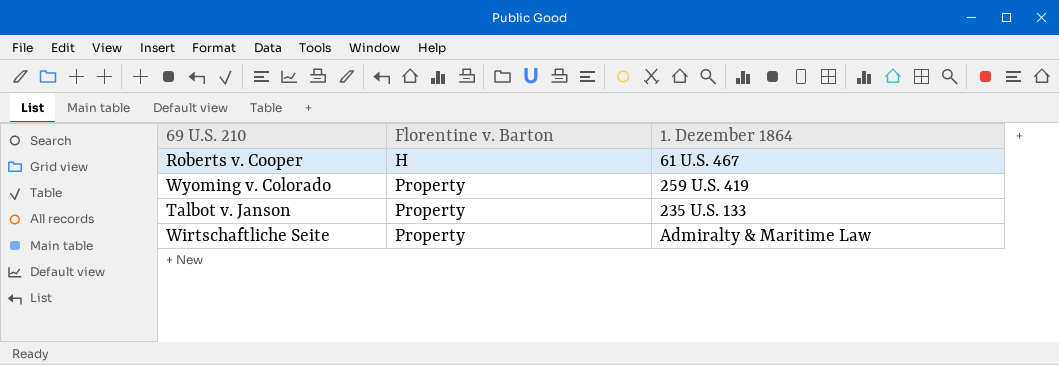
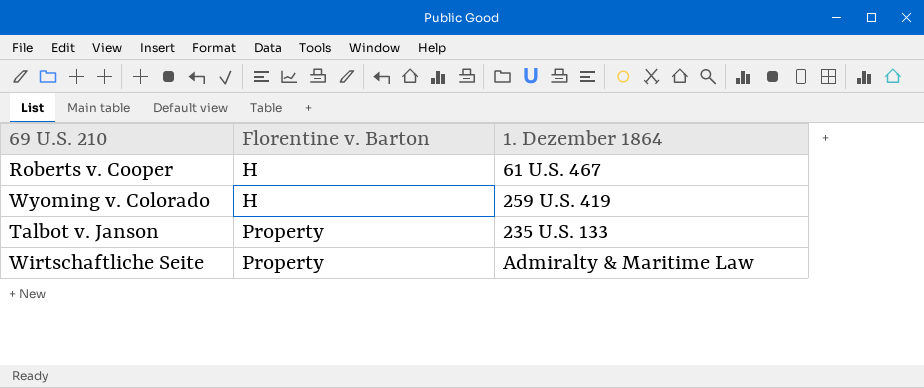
Wyoming v. Colorado | Florentine v. Barton: Property -> H

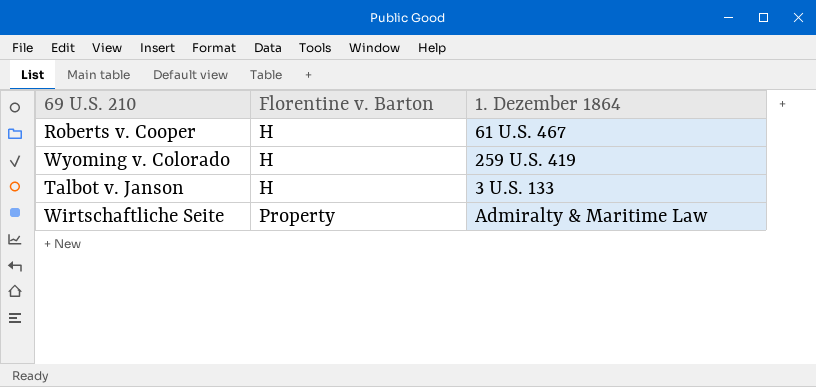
Talbot v. Janson | Florentine v. Barton: Property -> H
Talbot v. Janson | 1. Dezember 1864: 235 U.S. 133 -> 3 U.S. 133

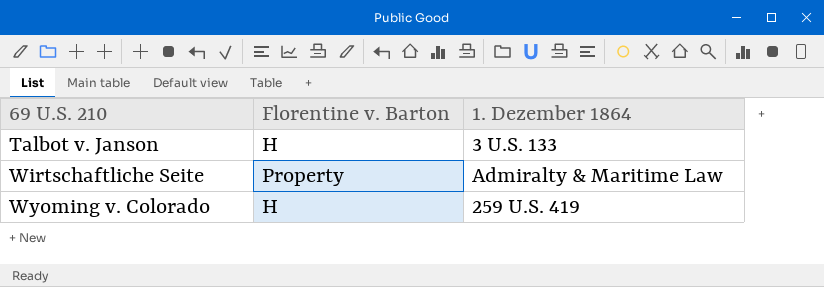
row order: Florentine v. Barton ascending -> 69 U.S. 210 ascending
row Roberts v. Cooper: H | 61 U.S. 467 -> none

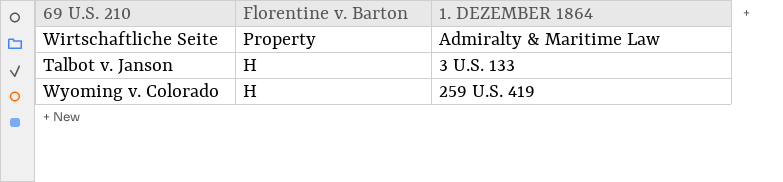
row order: 69 U.S. 210 ascending -> Florentine v. Barton descending
column name: 1. Dezember 1864 -> 1. DEZEMBER 1864

